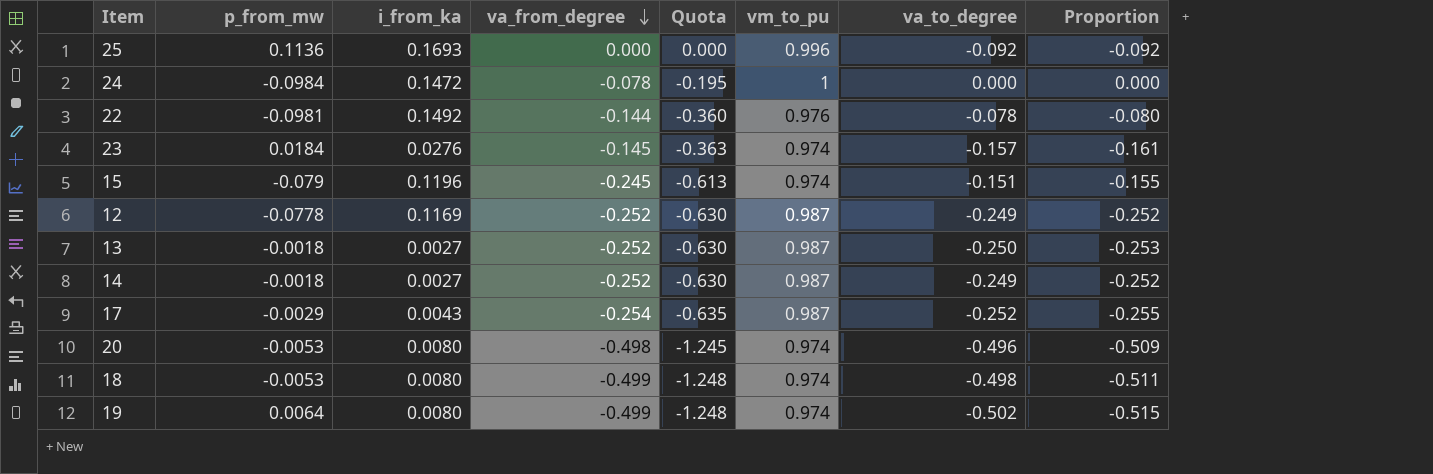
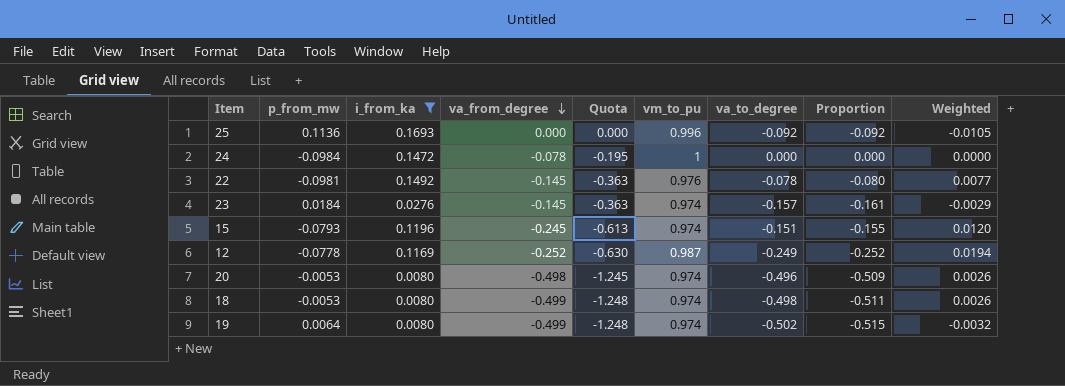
filter: none -> i_from_ka >= 0.0080
column Weighted | formula: none -> [p_from_mw] * [va_to_degree]
22 | va_from_degree: -0.144 -> -0.145
22 | Quota: -0.360 -> -0.363
15 | p_from_mw: -0.079 -> -0.0793

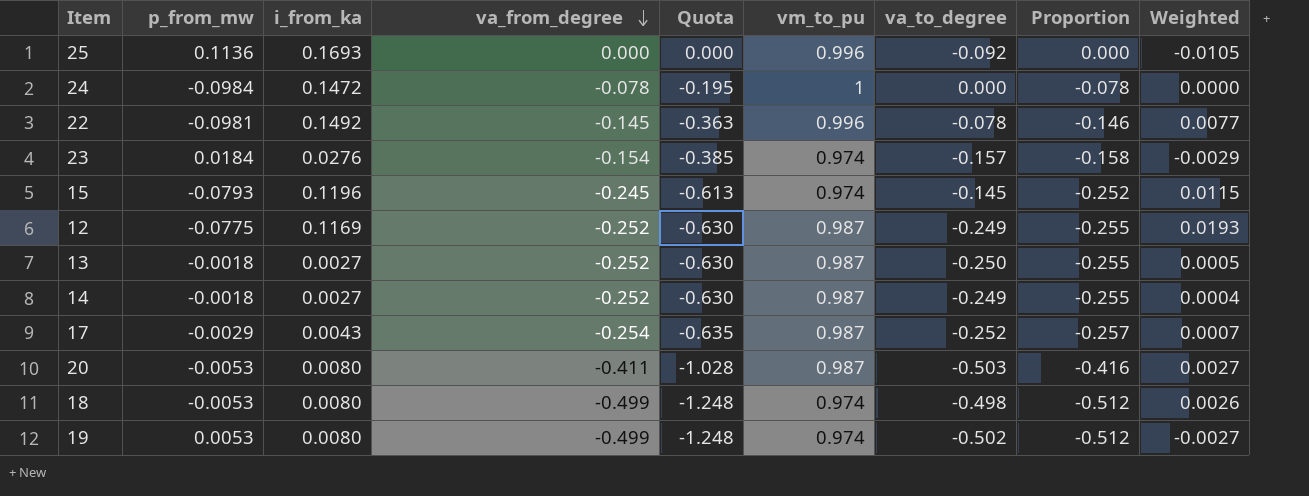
filter: i_from_ka >= 0.0080 -> none
column Proportion | formula: [va_to_degree] / [vm_to_pu] -> [va_from_degree] / [vm_to_pu]
22 | vm_to_pu: 0.976 -> 0.996
23 | va_from_degree: -0.145 -> -0.154
23 | Quota: -0.363 -> -0.385
15 | va_to_degree: -0.151 -> -0.145
15 | Weighted: 0.0120 -> 0.0115
12 | p_from_mw: -0.0778 -> -0.0775
12 | Weighted: 0.0194 -> 0.0193
20 | va_from_degree: -0.498 -> -0.411
20 | Quota: -1.245 -> -1.028
20 | vm_to_pu: 0.974 -> 0.987
20 | va_to_degree: -0.496 -> -0.503
20 | Weighted: 0.0026 -> 0.0027
19 | p_from_mw: 0.0064 -> 0.0053
19 | Weighted: -0.0032 -> -0.0027

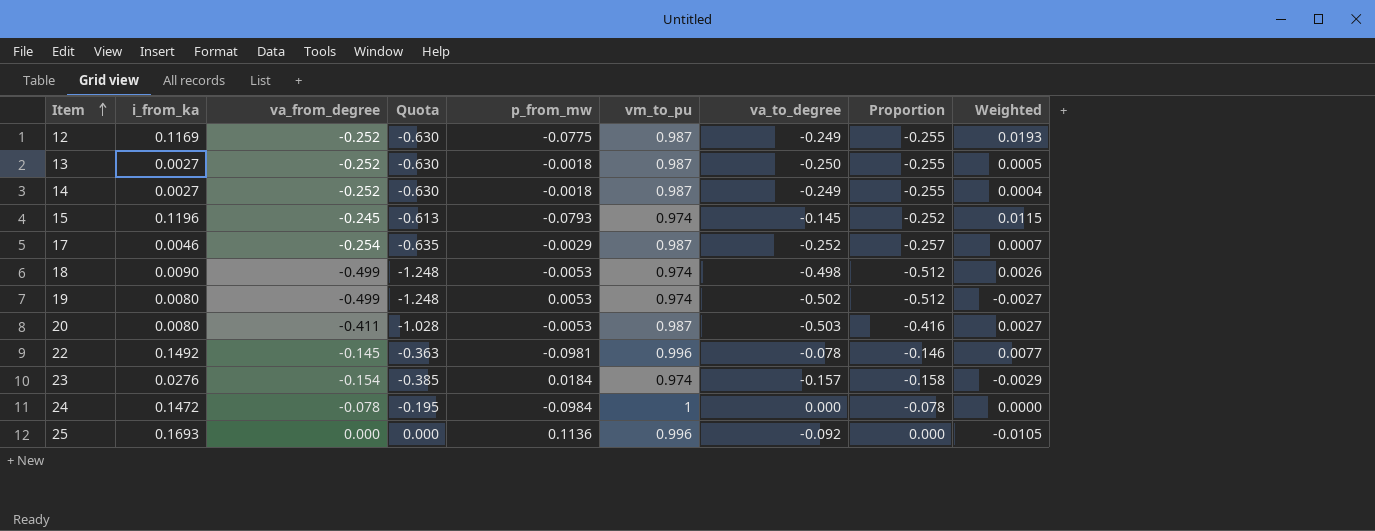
row order: va_from_degree descending -> Item ascending
column p_from_mw | position: 2 -> 5
17 | i_from_ka: 0.0043 -> 0.0046
18 | i_from_ka: 0.0080 -> 0.0090

